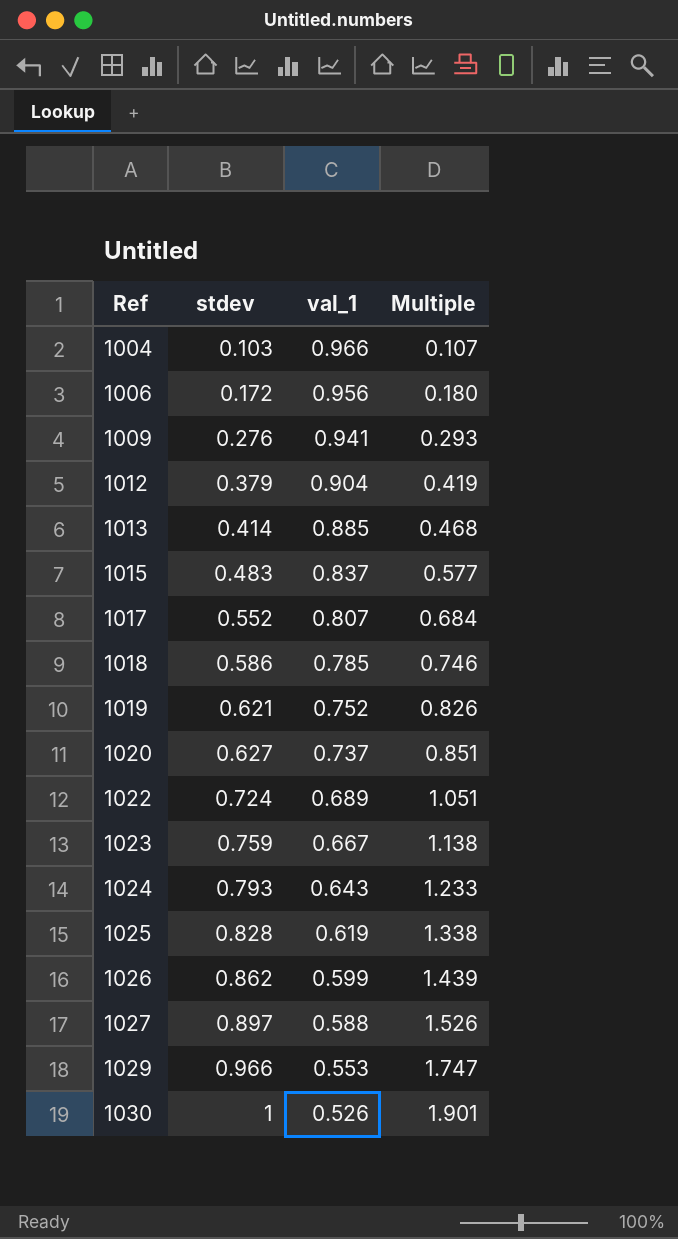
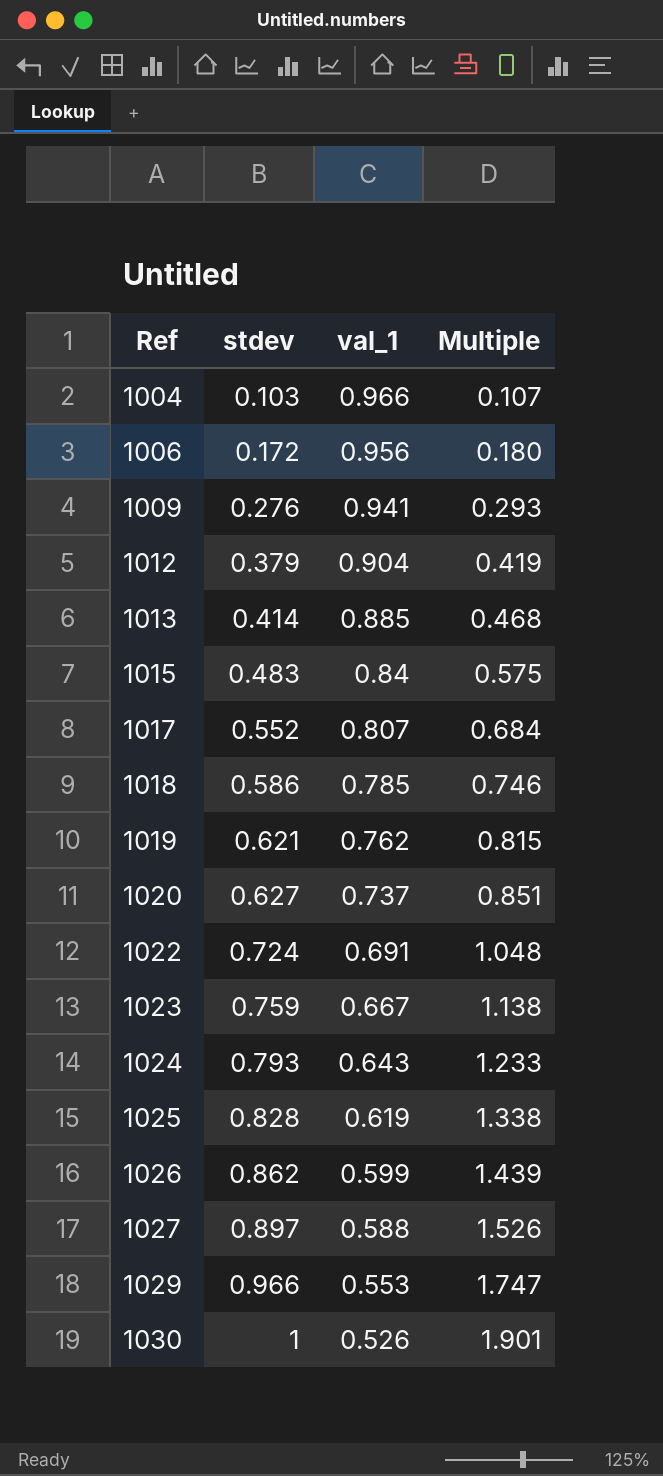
1015 | val_1: 0.837 -> 0.84
1015 | Multiple: 0.577 -> 0.575
1019 | val_1: 0.752 -> 0.762
1019 | Multiple: 0.826 -> 0.815
1022 | val_1: 0.689 -> 0.691
1022 | Multiple: 1.051 -> 1.048

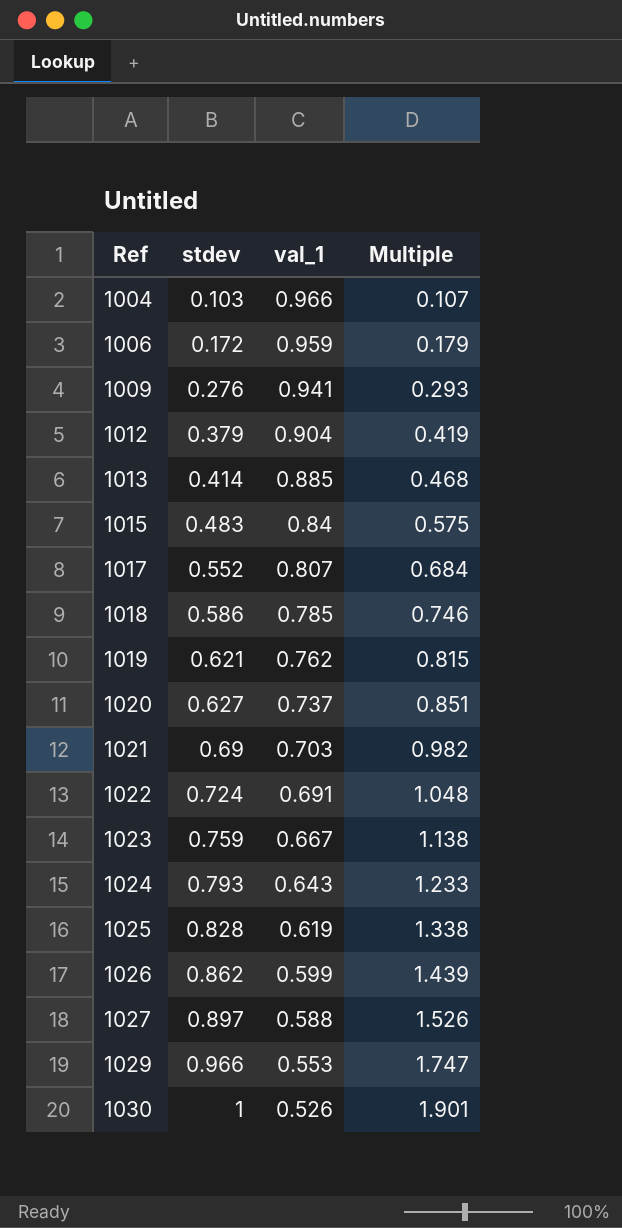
1006 | val_1: 0.956 -> 0.959
1006 | Multiple: 0.180 -> 0.179
row 1021: none -> 0.69 | 0.703 | 0.982

